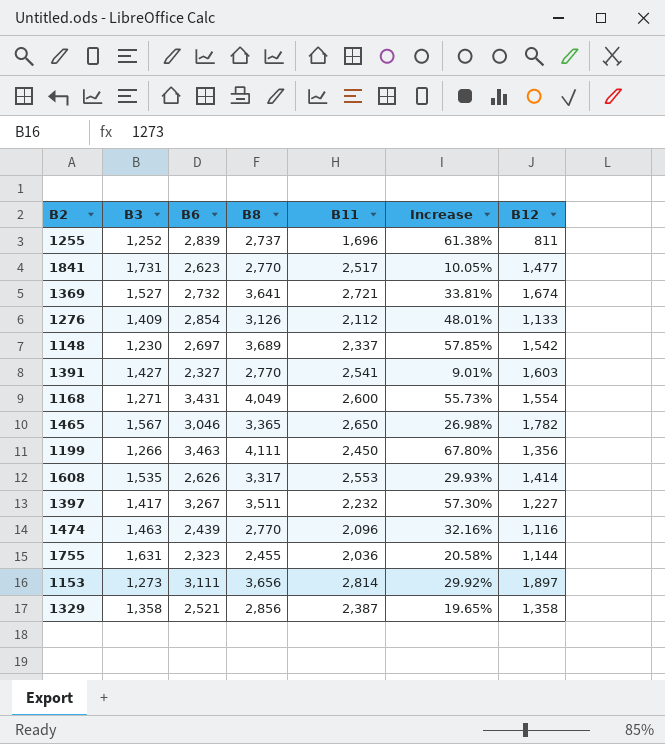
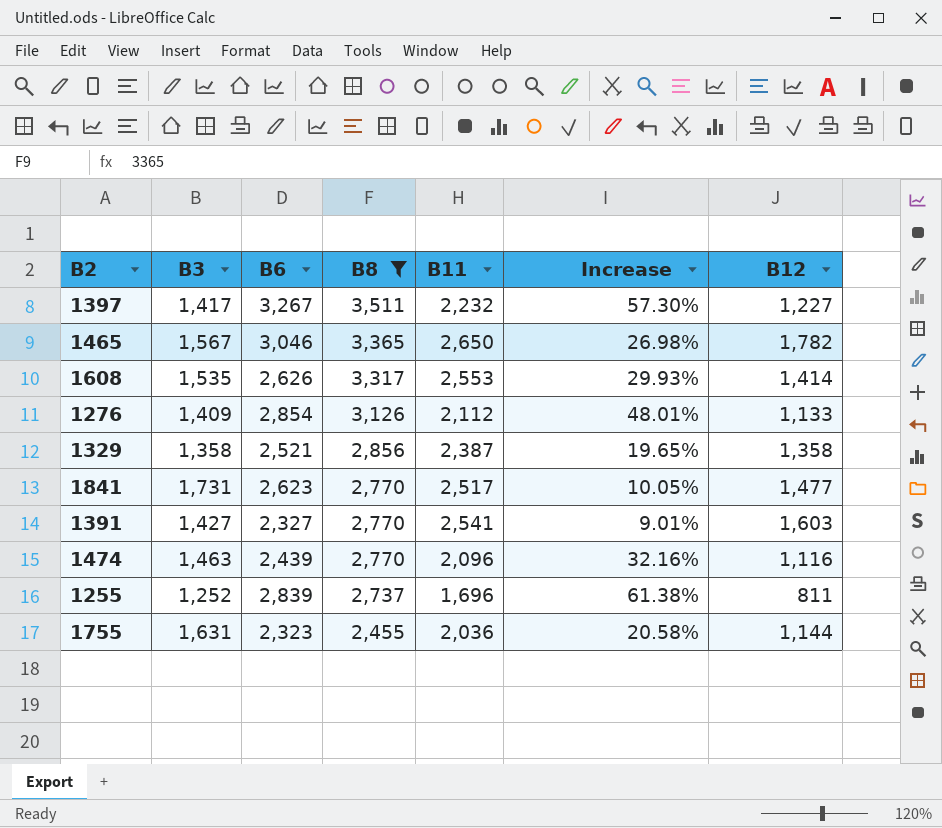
filter: none -> B8 <= 3,511
row order: none -> B8 descending

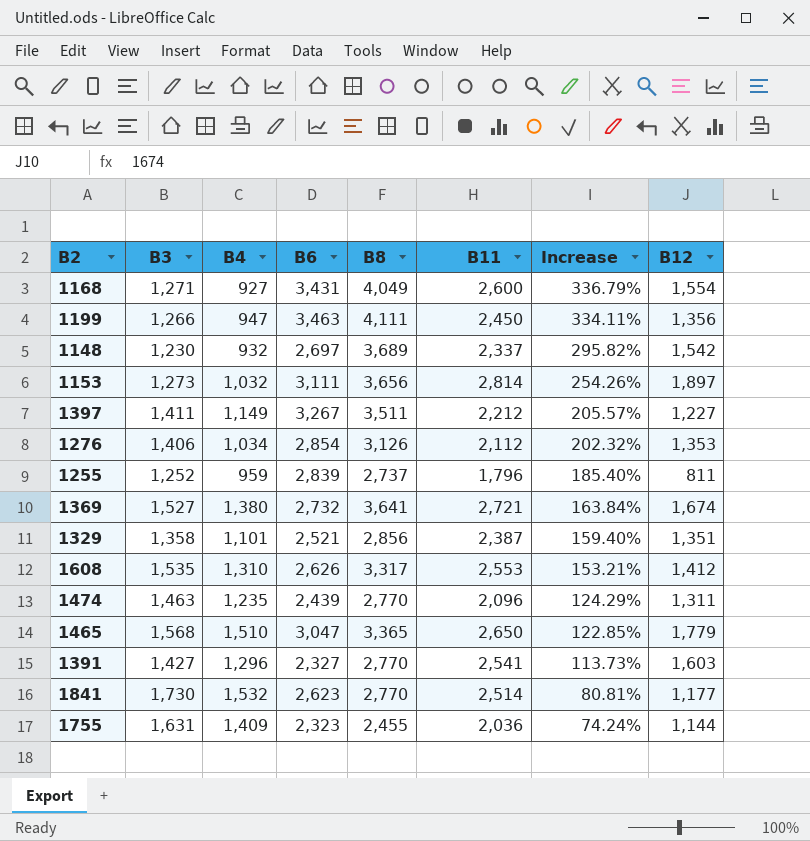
filter: B8 <= 3,511 -> none
row order: B8 descending -> Increase descending
column B4 | position: none -> 3
column Increase | formula: ([B8] - [B11]) / [B11] -> ([B8] - [B4]) / [B4]
1397 | B3: 1,417 -> 1,411
1397 | B11: 2,232 -> 2,212
1276 | B3: 1,409 -> 1,406
1276 | B12: 1,133 -> 1,353
1255 | B11: 1,696 -> 1,796
1329 | B12: 1,358 -> 1,351
1608 | B12: 1,414 -> 1,412
1474 | B12: 1,116 -> 1,311
1465 | B3: 1,567 -> 1,568
1465 | B6: 3,046 -> 3,047
1465 | B12: 1,782 -> 1,779
1841 | B3: 1,731 -> 1,730
1841 | B11: 2,517 -> 2,514
1841 | B12: 1,477 -> 1,177

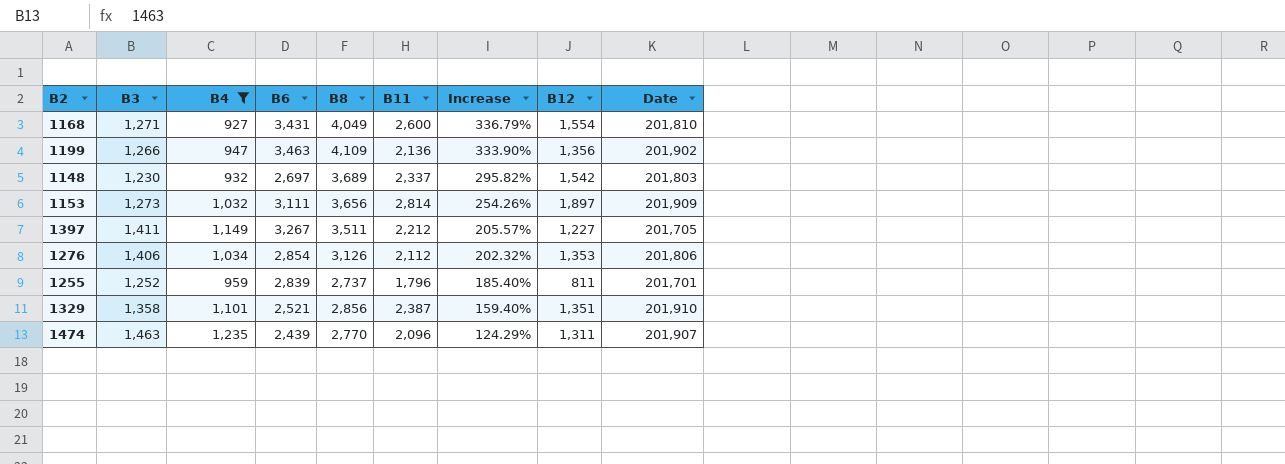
filter: none -> B4 <= 1,235
column Date | position: none -> 9
1199 | B8: 4,111 -> 4,109
1199 | B11: 2,450 -> 2,136
1199 | Increase: 334.11% -> 333.90%

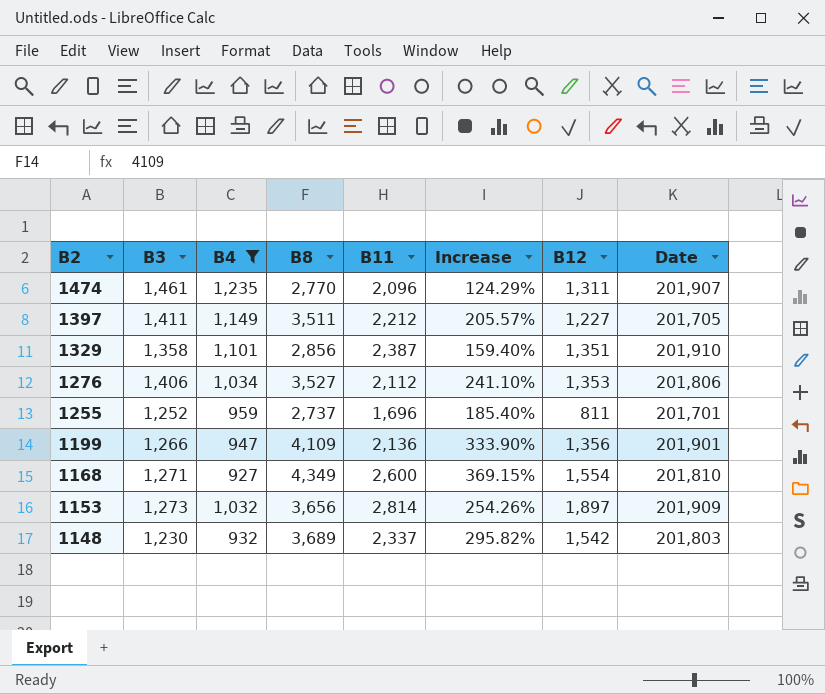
row order: Increase descending -> B2 descending
column B6 | position: 4 -> none
1474 | B3: 1,463 -> 1,461
1276 | B8: 3,126 -> 3,527
1276 | Increase: 202.32% -> 241.10%
1255 | B11: 1,796 -> 1,696
1199 | Date: 201,902 -> 201,901
1168 | B8: 4,049 -> 4,349
1168 | Increase: 336.79% -> 369.15%

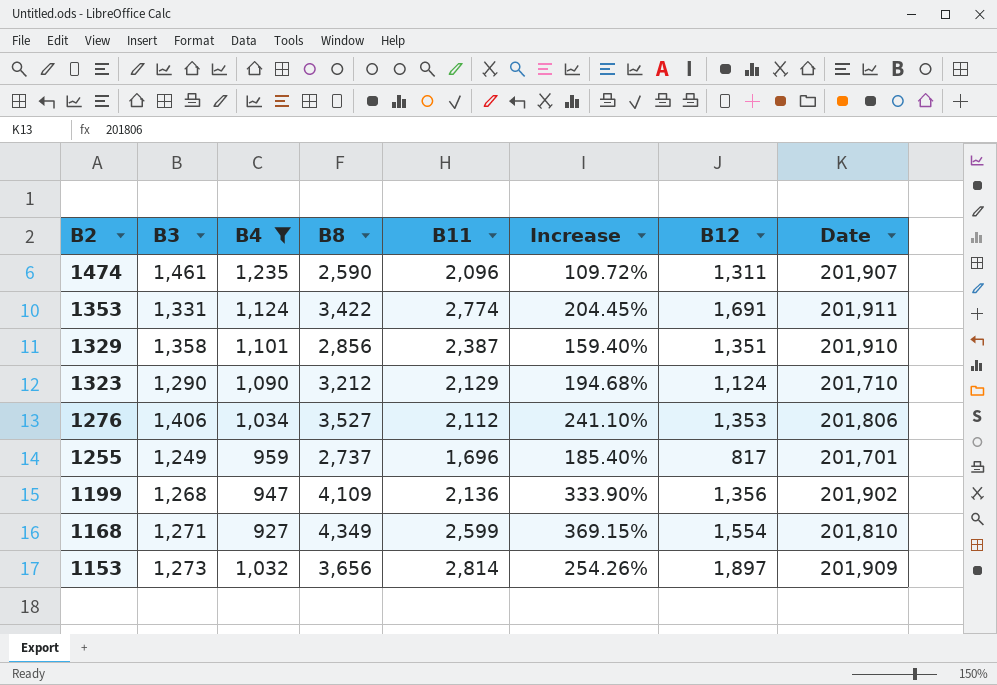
row 1397: 1,411 | 1,149 | 3,511 | 2,212 | 205.57% | 1,227 | 201,705 -> none
row 1148: 1,230 | 932 | 3,689 | 2,337 | 295.82% | 1,542 | 201,803 -> none
1474 | B8: 2,770 -> 2,590
1474 | Increase: 124.29% -> 109.72%
row 1353: none -> 1,331 | 1,124 | 3,422 | 2,774 | 204.45% | 1,691 | 201,911
row 1323: none -> 1,290 | 1,090 | 3,212 | 2,129 | 194.68% | 1,124 | 201,710
1255 | B3: 1,252 -> 1,249
1255 | B12: 811 -> 817
1199 | B3: 1,266 -> 1,268
1199 | Date: 201,901 -> 201,902
1168 | B11: 2,600 -> 2,599

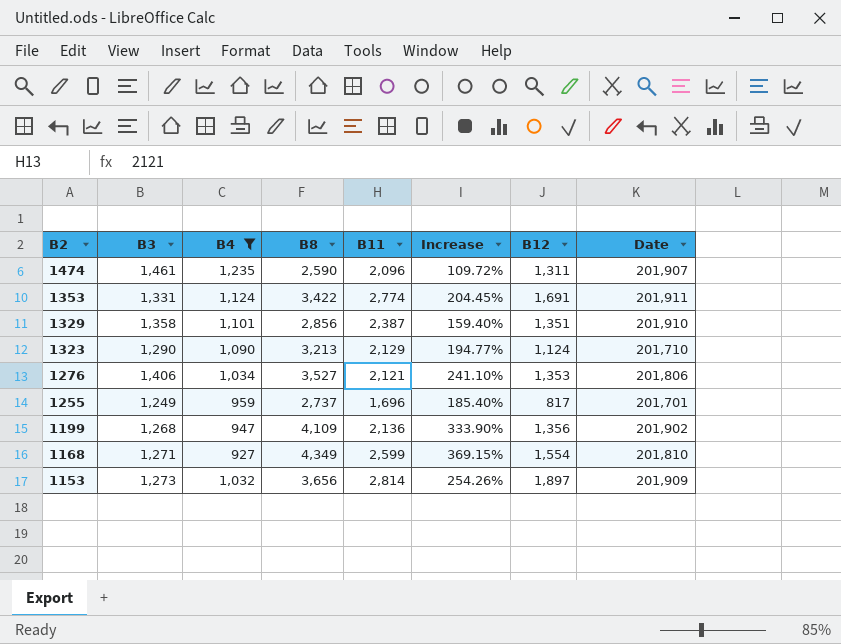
1323 | B8: 3,212 -> 3,213
1323 | Increase: 194.68% -> 194.77%
1276 | B11: 2,112 -> 2,121

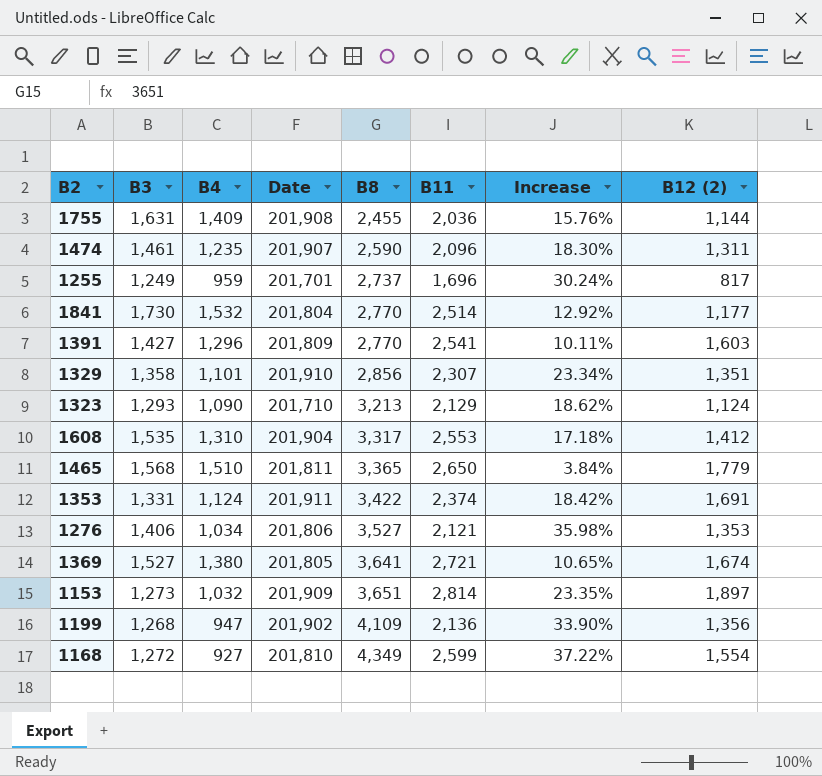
filter: B4 <= 1,235 -> none
row order: B2 descending -> B8 ascending
column Date | position: 8 -> 4
column Increase | formula: ([B8] - [B4]) / [B4] -> ([B3] - [B4]) / [B4]
column name: B12 -> B12 (2)
1329 | B11: 2,387 -> 2,307
1323 | B3: 1,290 -> 1,293
1353 | B11: 2,774 -> 2,374
1153 | B8: 3,656 -> 3,651
1168 | B3: 1,271 -> 1,272

